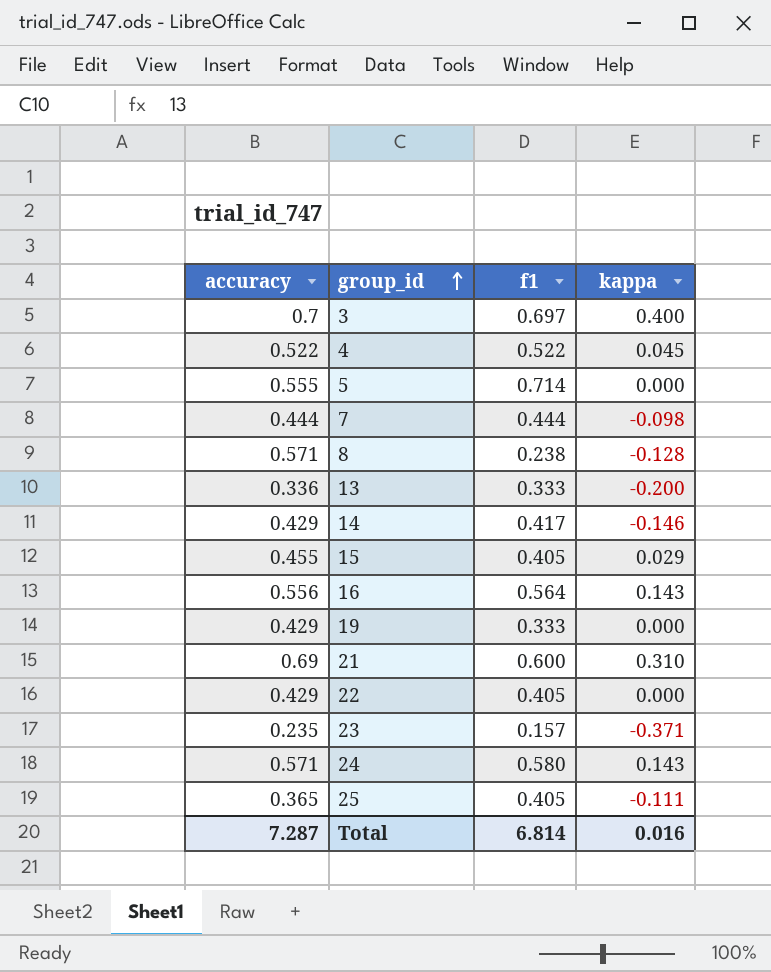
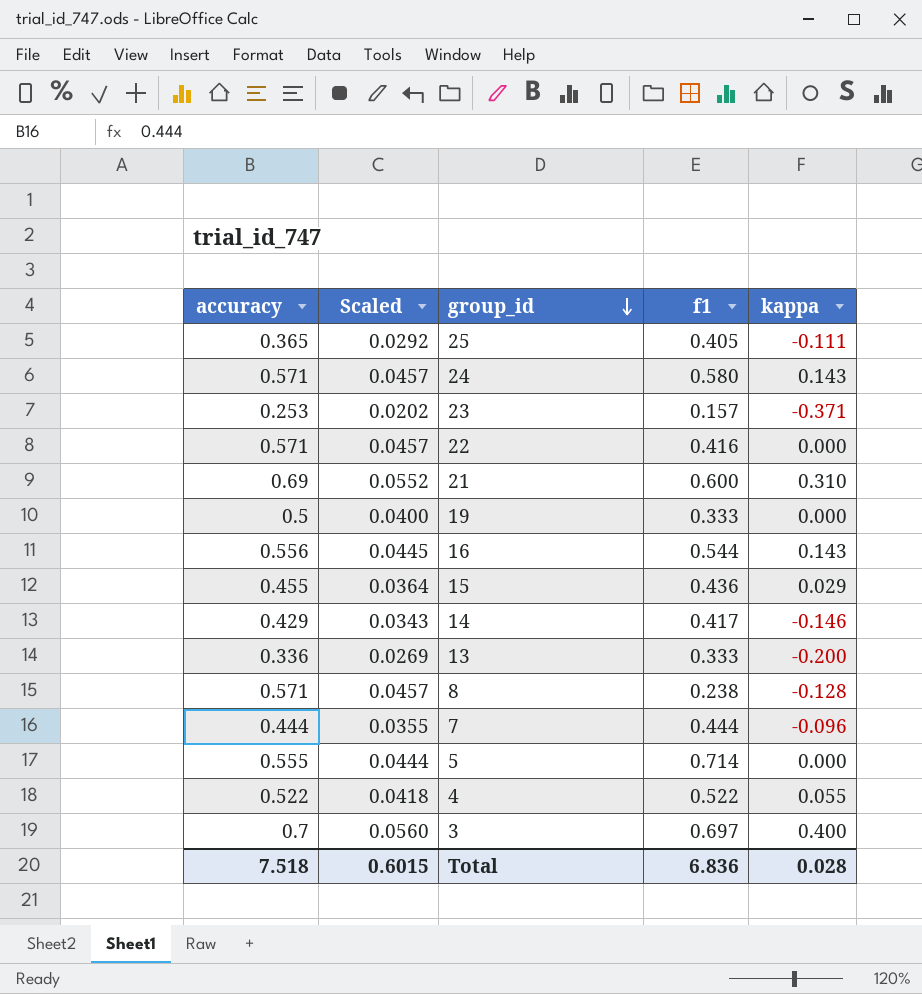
row order: group_id ascending -> group_id descending
column Scaled | formula: none -> [accuracy] * 0.08
23 | accuracy: 0.235 -> 0.253
22 | accuracy: 0.429 -> 0.571
22 | f1: 0.405 -> 0.416
19 | accuracy: 0.429 -> 0.5
16 | f1: 0.564 -> 0.544
15 | f1: 0.405 -> 0.436
7 | kappa: -0.098 -> -0.096
4 | kappa: 0.045 -> 0.055
Total | accuracy: 7.287 -> 7.518
Total | f1: 6.814 -> 6.836
Total | kappa: 0.016 -> 0.028

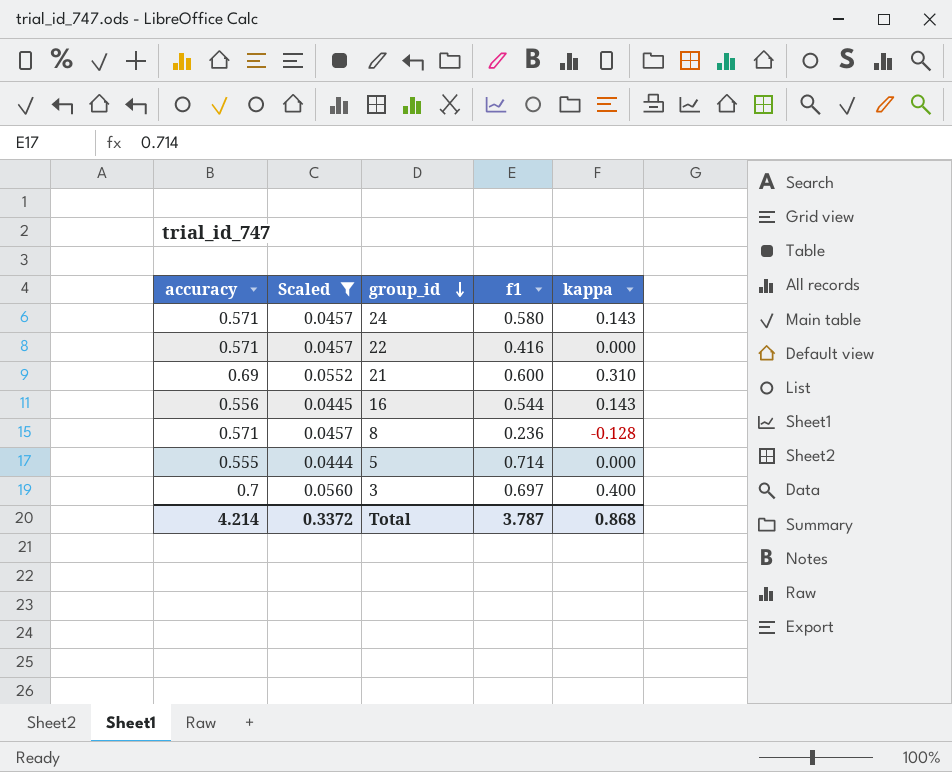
filter: none -> Scaled >= 0.0444
8 | f1: 0.238 -> 0.236
Total | accuracy: 7.518 -> 4.214
Total | Scaled: 0.6015 -> 0.3372
Total | f1: 6.836 -> 3.787
Total | kappa: 0.028 -> 0.868

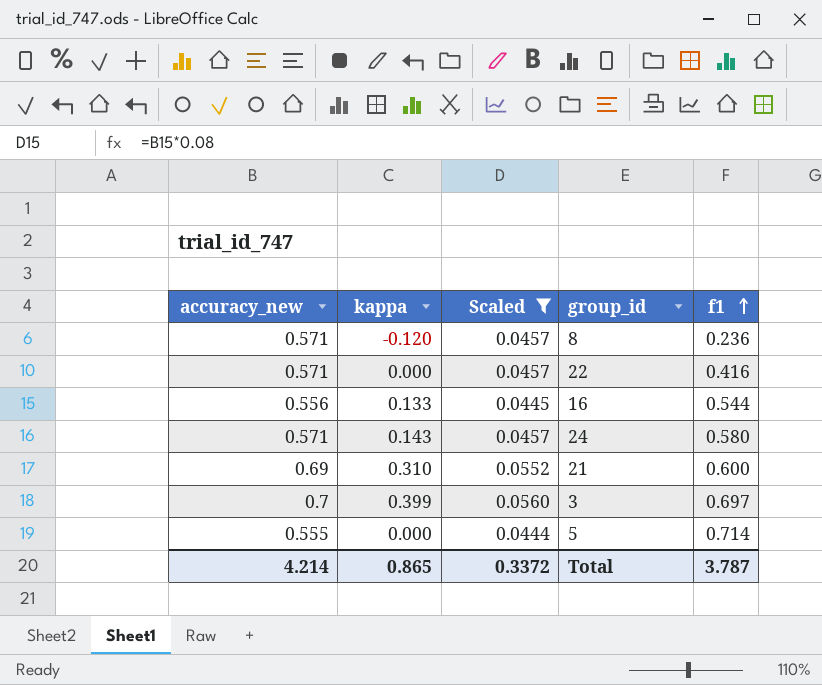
row order: group_id descending -> f1 ascending
column name: accuracy -> accuracy_new
column kappa | position: 5 -> 2
8 | kappa: -0.128 -> -0.120
16 | kappa: 0.143 -> 0.133
3 | kappa: 0.400 -> 0.399
Total | kappa: 0.868 -> 0.865

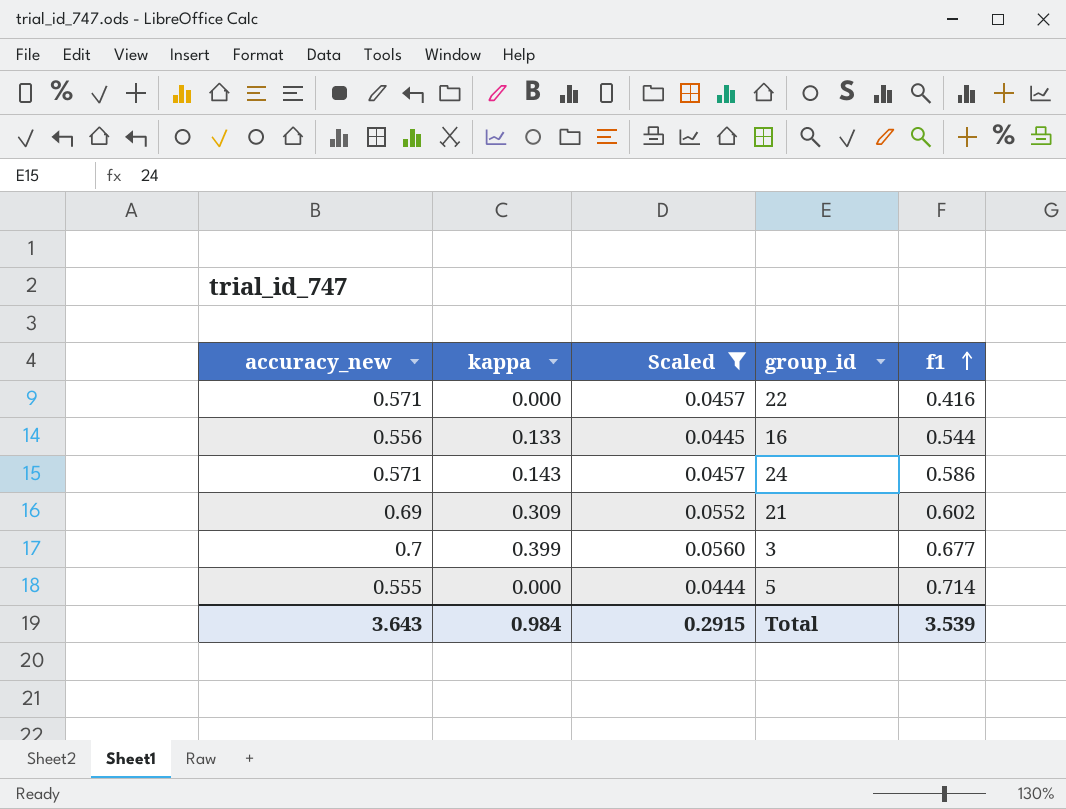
row 8: 0.571 | -0.120 | 0.0457 | 0.236 -> none
24 | f1: 0.580 -> 0.586
21 | kappa: 0.310 -> 0.309
21 | f1: 0.600 -> 0.602
3 | f1: 0.697 -> 0.677
Total | accuracy_new: 4.214 -> 3.643
Total | kappa: 0.865 -> 0.984
Total | Scaled: 0.3372 -> 0.2915
Total | f1: 3.787 -> 3.539

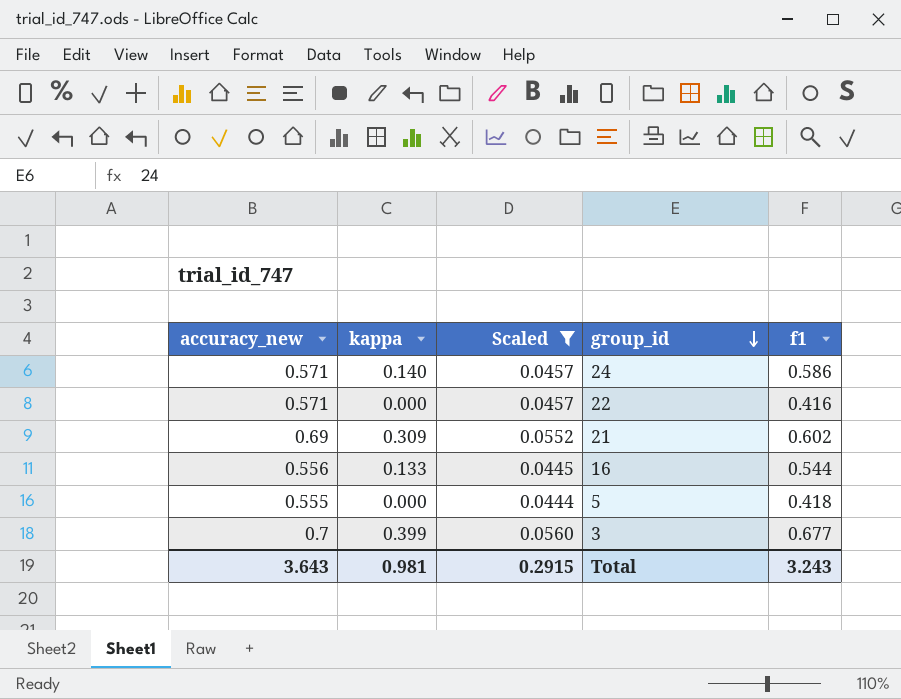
row order: f1 ascending -> group_id descending
24 | kappa: 0.143 -> 0.140
5 | f1: 0.714 -> 0.418
Total | kappa: 0.984 -> 0.981
Total | f1: 3.539 -> 3.243

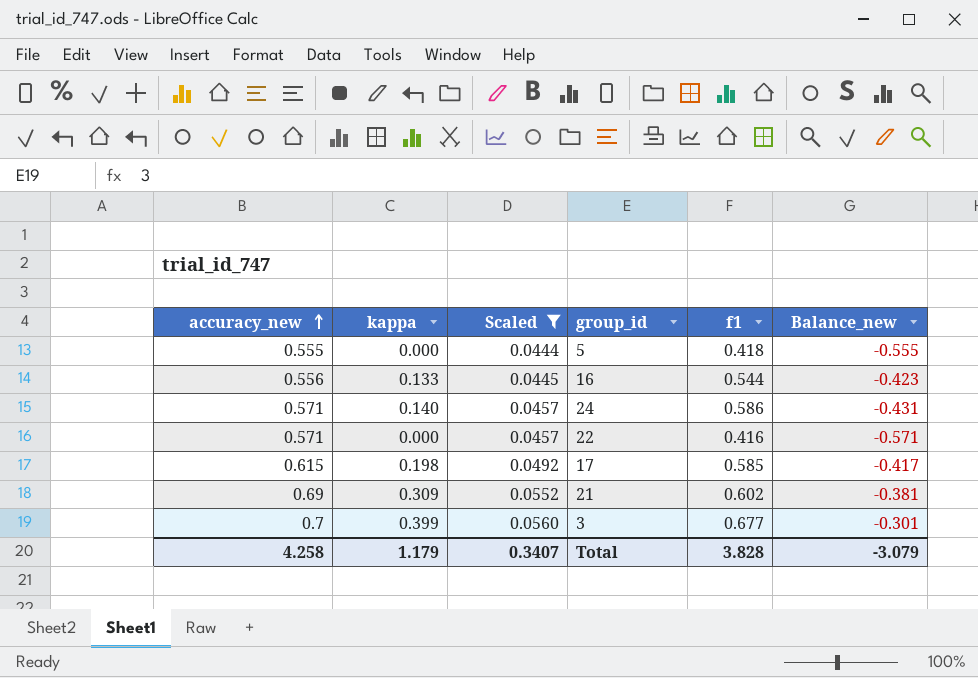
row order: group_id descending -> accuracy_new ascending
column Balance_new | formula: none -> [kappa] - [accuracy_new]
row 17: none -> 0.615 | 0.198 | 0.0492 | 0.585 | -0.417
Total | accuracy_new: 3.643 -> 4.258
Total | kappa: 0.981 -> 1.179
Total | Scaled: 0.2915 -> 0.3407
Total | f1: 3.243 -> 3.828

